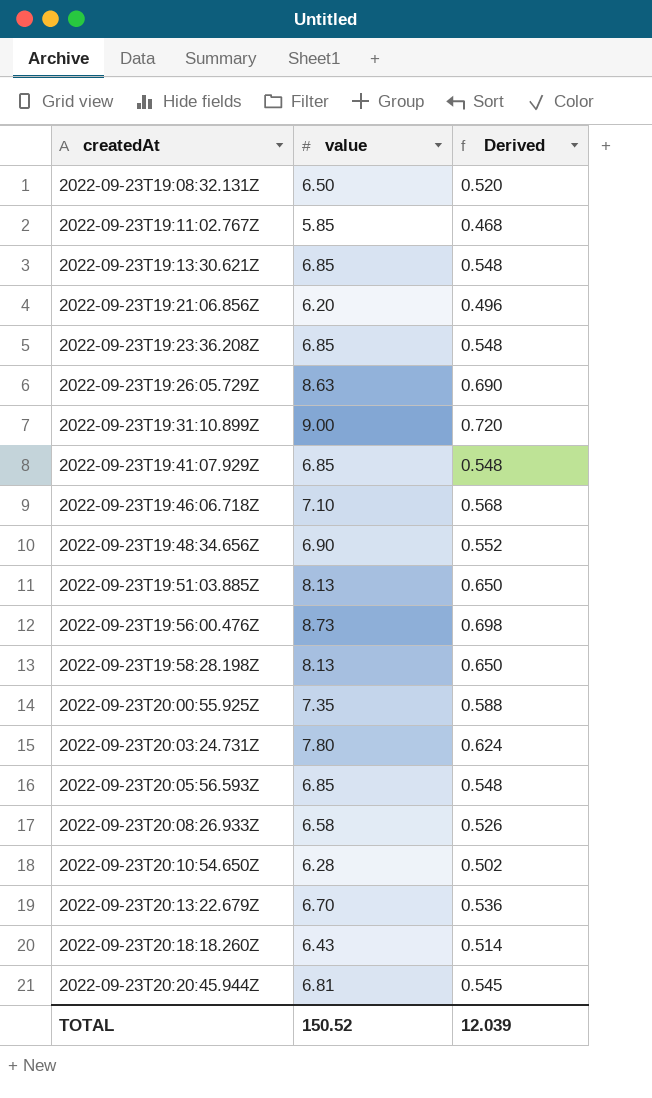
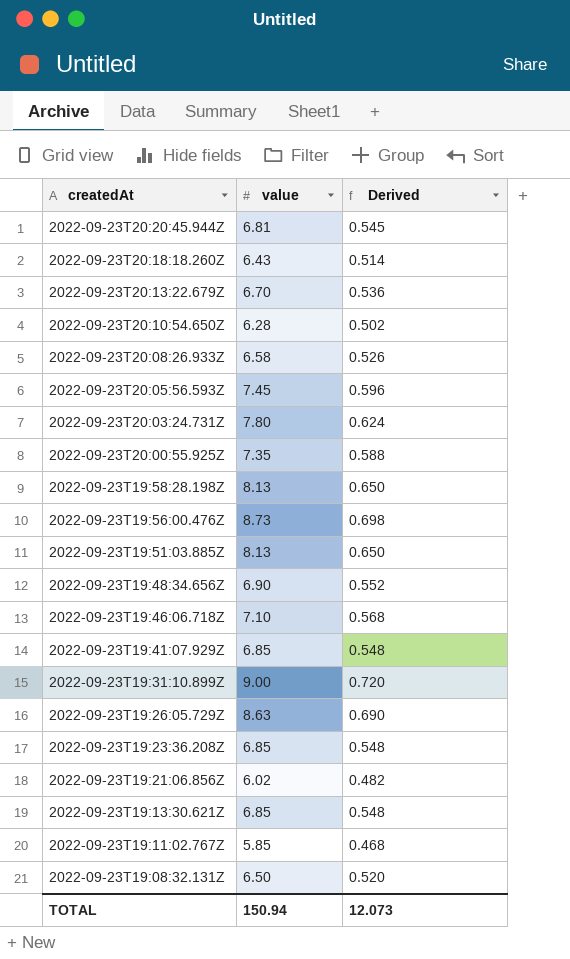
row order: createdAt ascending -> createdAt descending
2022-09-23T20:05:56.593Z | value: 6.85 -> 7.45
2022-09-23T20:05:56.593Z | Derived: 0.548 -> 0.596
2022-09-23T19:21:06.856Z | value: 6.20 -> 6.02
2022-09-23T19:21:06.856Z | Derived: 0.496 -> 0.482
TOTAL | value: 150.52 -> 150.94
TOTAL | Derived: 12.039 -> 12.073

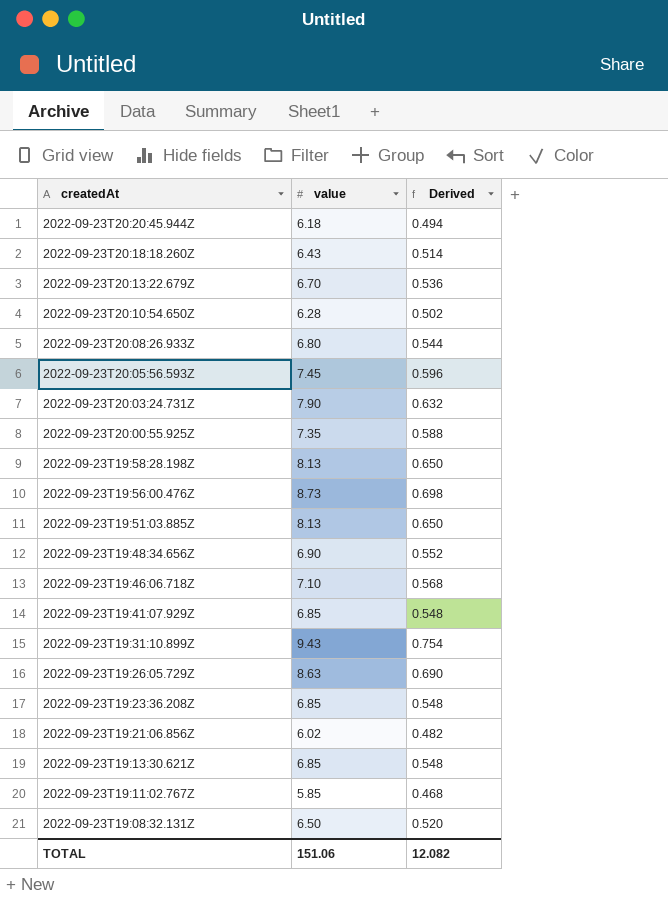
2022-09-23T20:20:45.944Z | value: 6.81 -> 6.18
2022-09-23T20:20:45.944Z | Derived: 0.545 -> 0.494
2022-09-23T20:08:26.933Z | value: 6.58 -> 6.80
2022-09-23T20:08:26.933Z | Derived: 0.526 -> 0.544
2022-09-23T20:03:24.731Z | value: 7.80 -> 7.90
2022-09-23T20:03:24.731Z | Derived: 0.624 -> 0.632
2022-09-23T19:31:10.899Z | value: 9.00 -> 9.43
2022-09-23T19:31:10.899Z | Derived: 0.720 -> 0.754
TOTAL | value: 150.94 -> 151.06
TOTAL | Derived: 12.073 -> 12.082

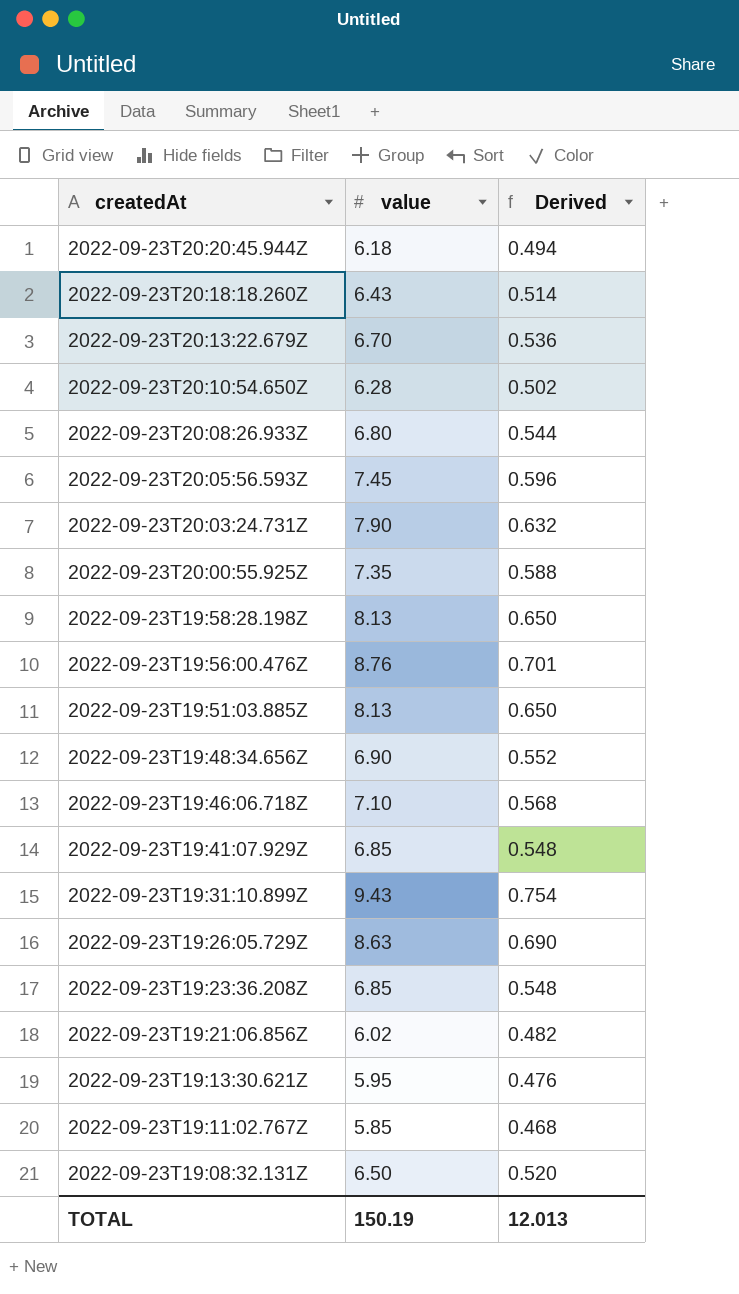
2022-09-23T19:56:00.476Z | value: 8.73 -> 8.76
2022-09-23T19:56:00.476Z | Derived: 0.698 -> 0.701
2022-09-23T19:13:30.621Z | value: 6.85 -> 5.95
2022-09-23T19:13:30.621Z | Derived: 0.548 -> 0.476
TOTAL | value: 151.06 -> 150.19
TOTAL | Derived: 12.082 -> 12.013

